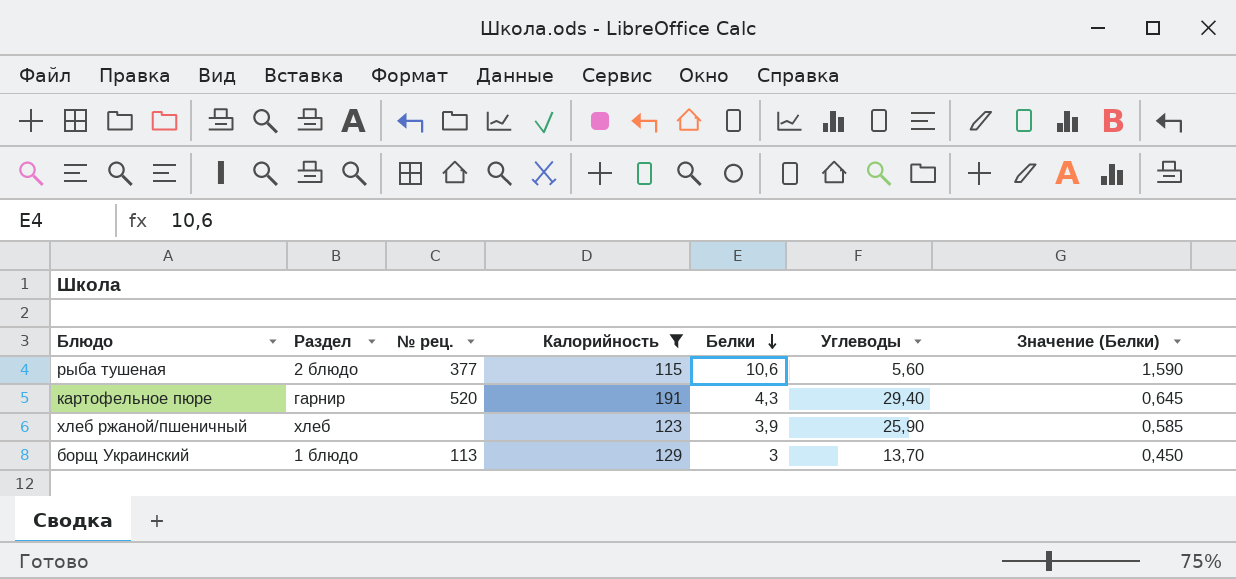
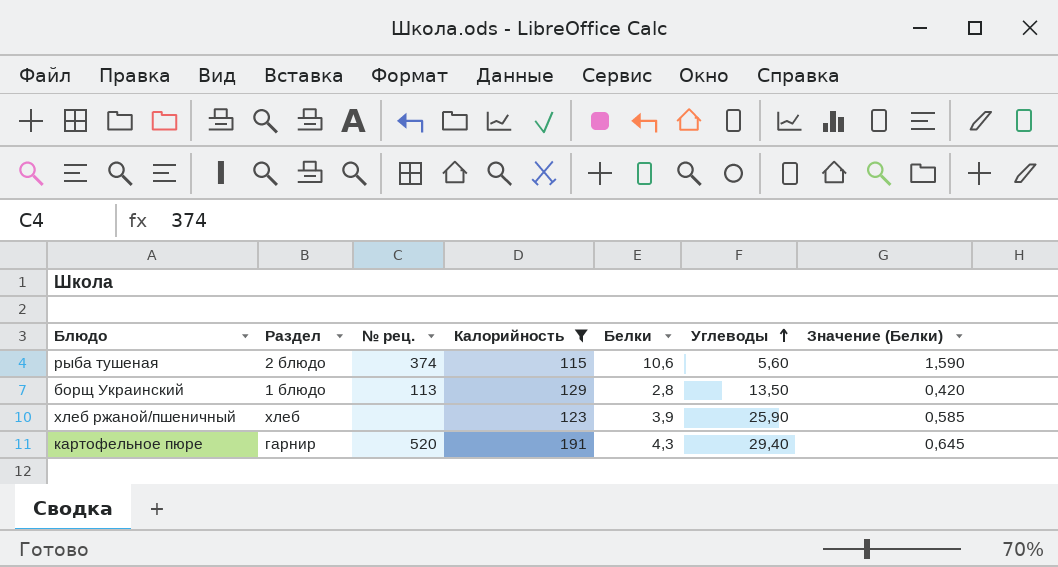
row order: Белки descending -> Углеводы ascending
рыба тушеная | № рец.: 377 -> 374
борщ Украинский | Белки: 3 -> 2,8
борщ Украинский | Углеводы: 13,70 -> 13,50
борщ Украинский | Значение (Белки): 0,450 -> 0,420

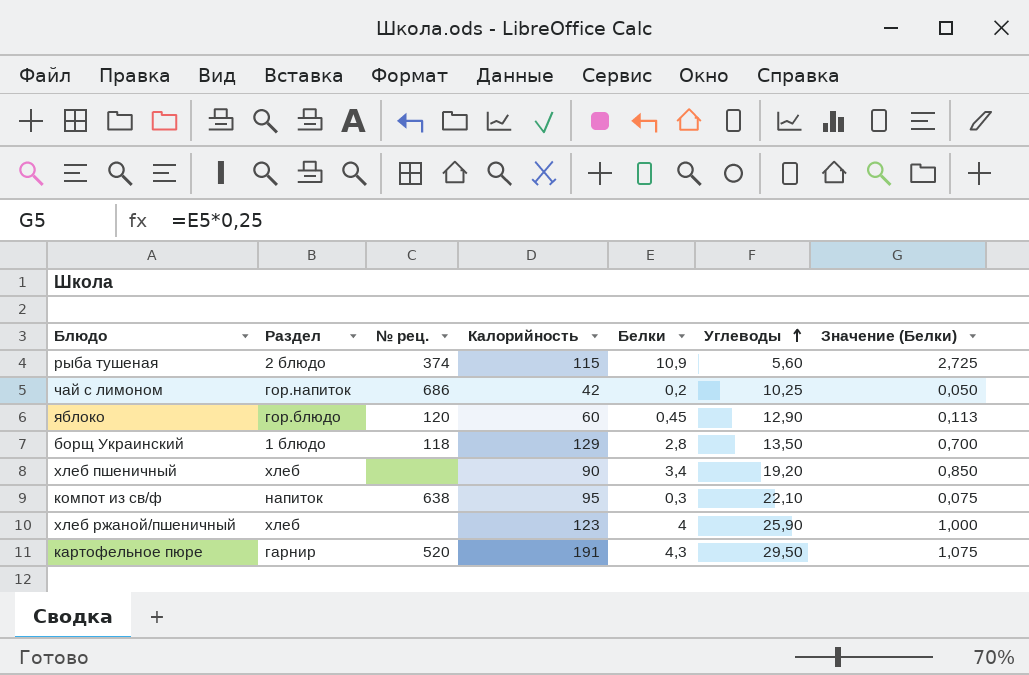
filter: Калорийность >= 115 -> none
column Значение (Белки) | formula: [Белки] * 0,15 -> [Белки] * 0,25
рыба тушеная | Белки: 10,6 -> 10,9
борщ Украинский | № рец.: 113 -> 118
хлеб ржаной/пшеничный | Белки: 3,9 -> 4
картофельное пюре | Углеводы: 29,40 -> 29,50

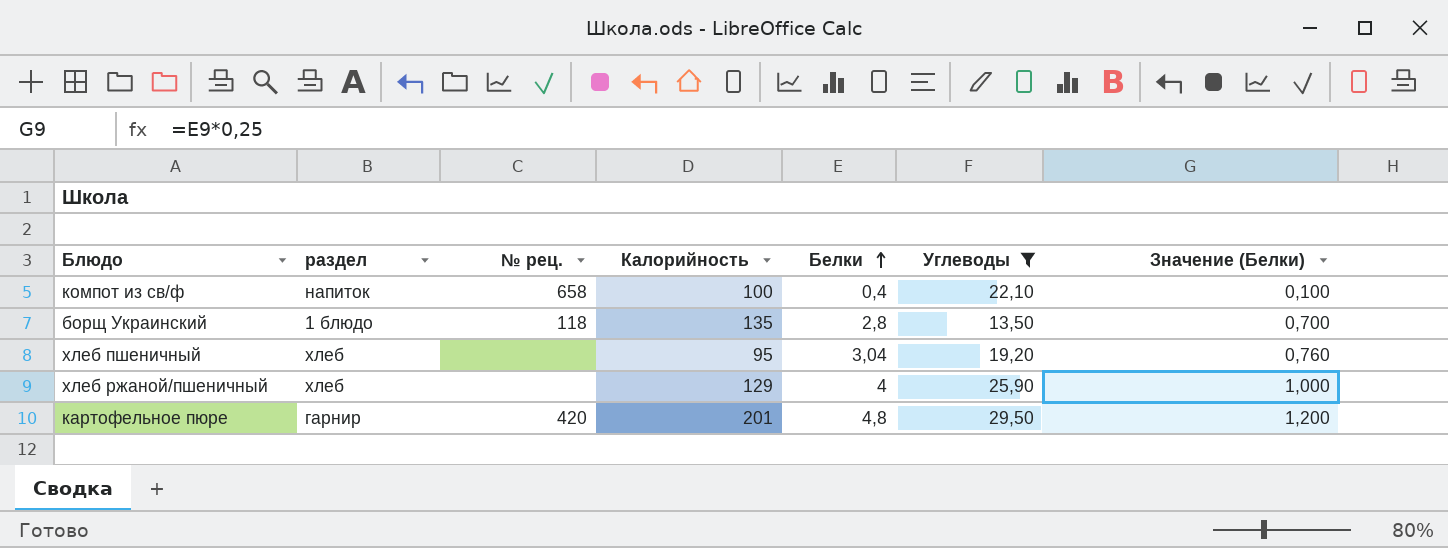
filter: none -> Углеводы >= 13,50
row order: Углеводы ascending -> Белки ascending
column name: Раздел -> раздел
компот из св/ф | № рец.: 638 -> 658
компот из св/ф | Калорийность: 95 -> 100
компот из св/ф | Белки: 0,3 -> 0,4
компот из св/ф | Значение (Белки): 0,075 -> 0,100
борщ Украинский | Калорийность: 129 -> 135
хлеб пшеничный | Калорийность: 90 -> 95
хлеб пшеничный | Белки: 3,4 -> 3,04
хлеб пшеничный | Значение (Белки): 0,850 -> 0,760
хлеб ржаной/пшеничный | Калорийность: 123 -> 129
картофельное пюре | № рец.: 520 -> 420
картофельное пюре | Калорийность: 191 -> 201
картофельное пюре | Белки: 4,3 -> 4,8
картофельное пюре | Значение (Белки): 1,075 -> 1,200

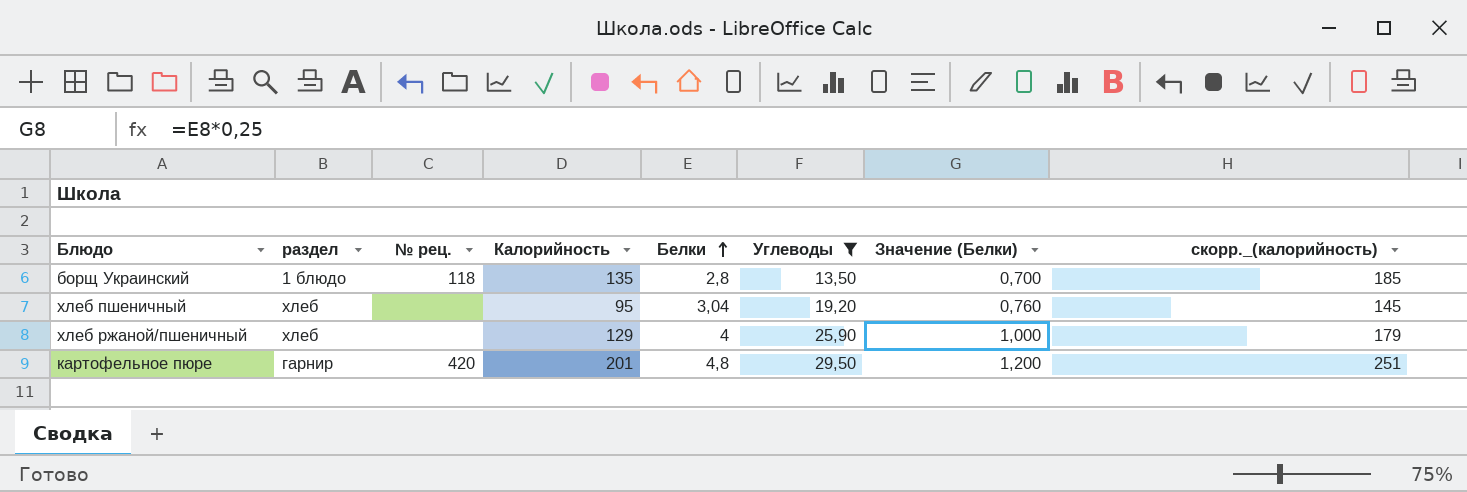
column скорр._(калорийность) | formula: none -> [Калорийность] + 50
row компот из св/ф: напиток | 658 | 100 | 0,4 | 22,10 | 0,100 -> none

